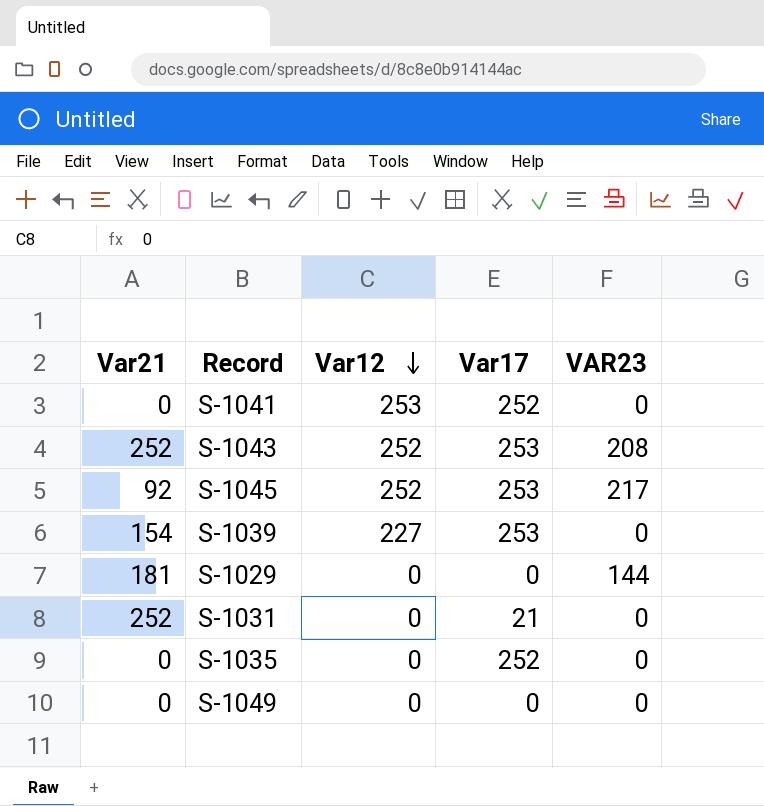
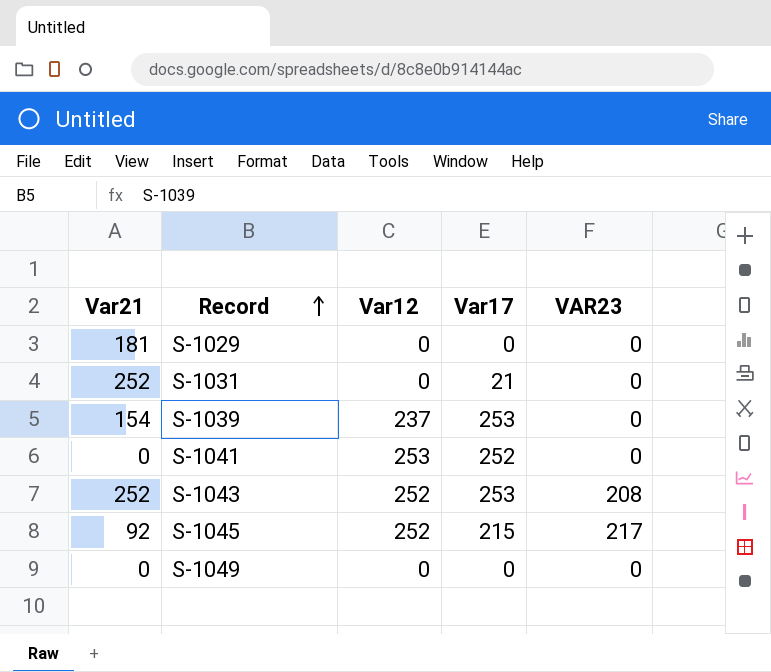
row order: Var12 descending -> Record ascending
row S-1035: 0 | 0 | 252 | 0 -> none
S-1029 | VAR23: 144 -> 0
S-1039 | Var12: 227 -> 237
S-1045 | Var17: 253 -> 215

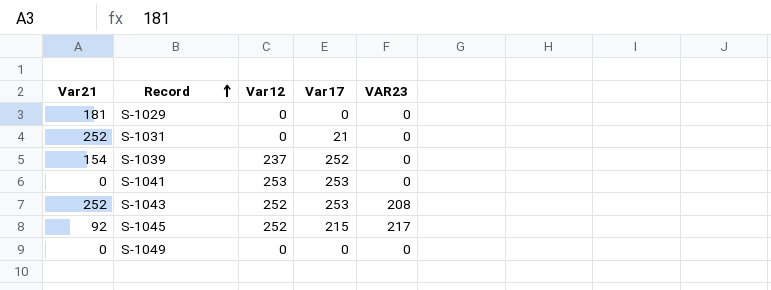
S-1039 | Var17: 253 -> 252
S-1041 | Var17: 252 -> 253

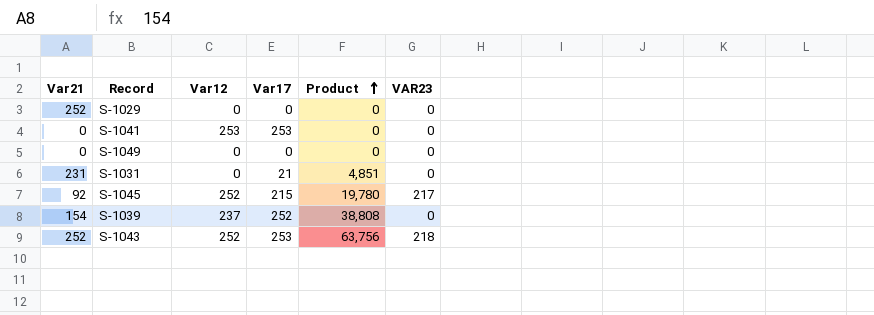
row order: Record ascending -> Product ascending
column Product | formula: none -> [Var21] * [Var17]
S-1029 | Var21: 181 -> 252
S-1031 | Var21: 252 -> 231
S-1043 | VAR23: 208 -> 218

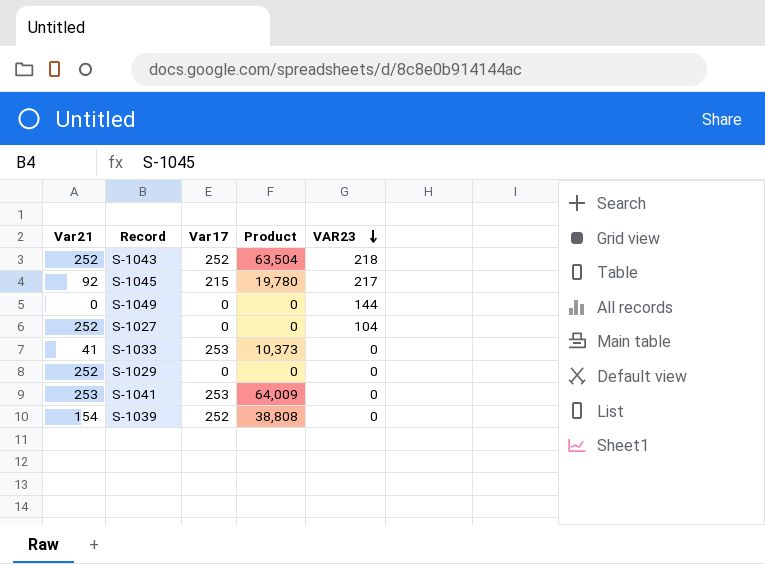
row order: Product ascending -> VAR23 descending
column Var12 | position: 3 -> none
row S-1031: 231 | 0 | 21 | 4,851 | 0 -> none
S-1043 | Var17: 253 -> 252
S-1043 | Product: 63,756 -> 63,504
S-1049 | VAR23: 0 -> 144
row S-1027: none -> 252 | 0 | 0 | 104
row S-1033: none -> 41 | 253 | 10,373 | 0
S-1041 | Var21: 0 -> 253
S-1041 | Product: 0 -> 64,009

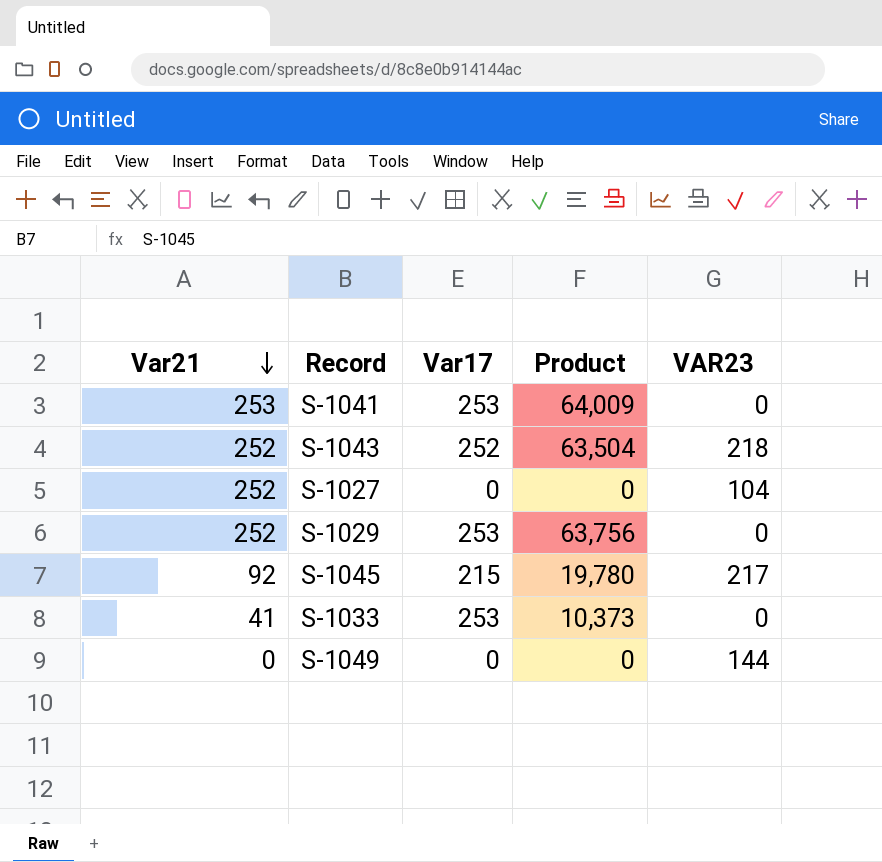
row order: VAR23 descending -> Var21 descending
row S-1039: 154 | 252 | 38,808 | 0 -> none
S-1029 | Var17: 0 -> 253
S-1029 | Product: 0 -> 63,756

